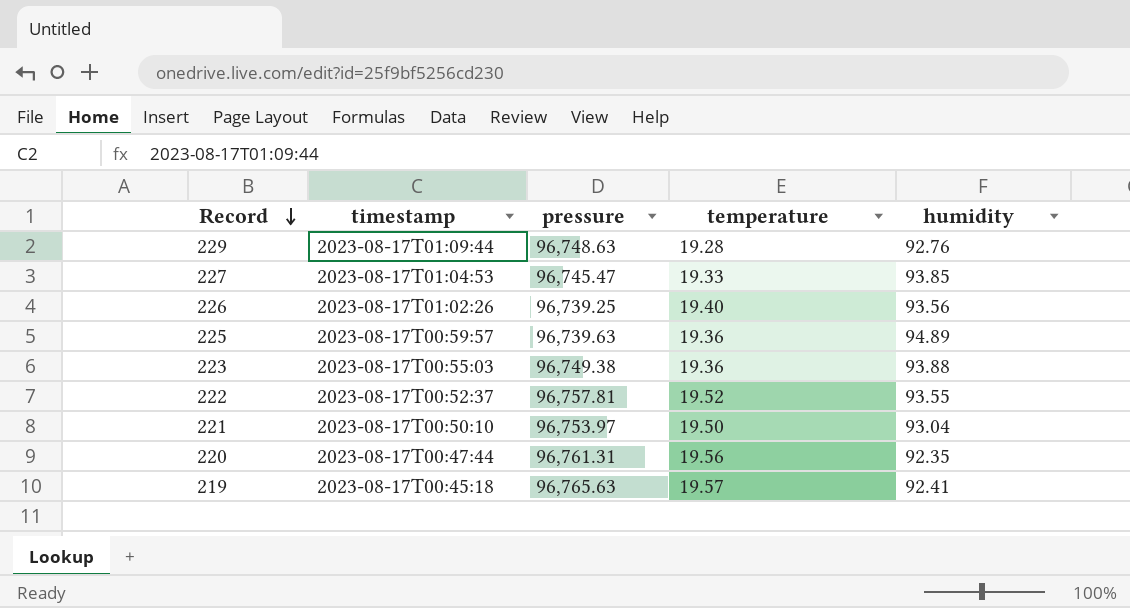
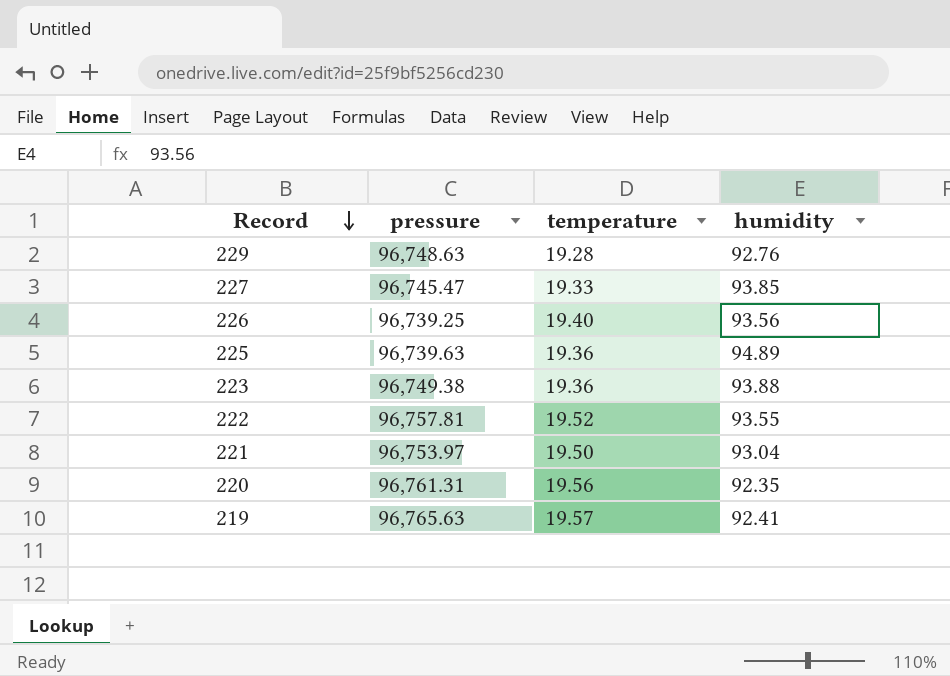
column timestamp | position: 2 -> none

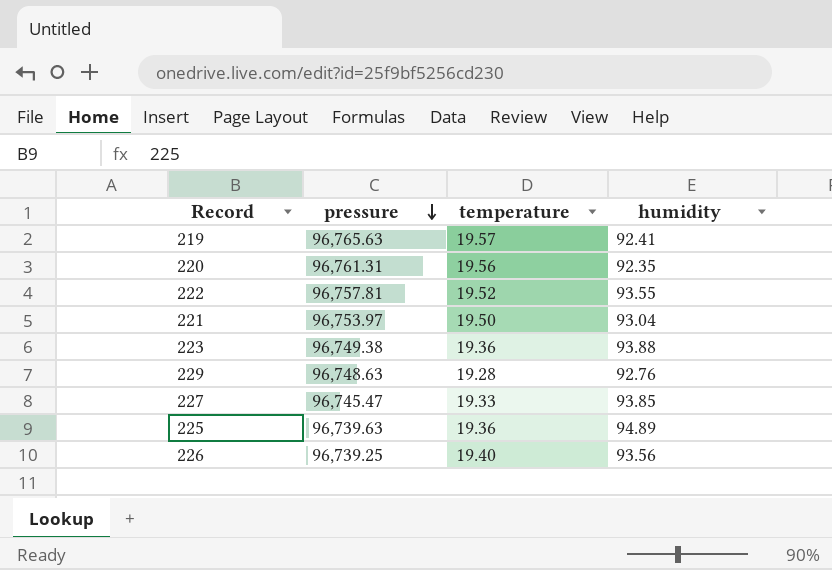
row order: Record descending -> pressure descending

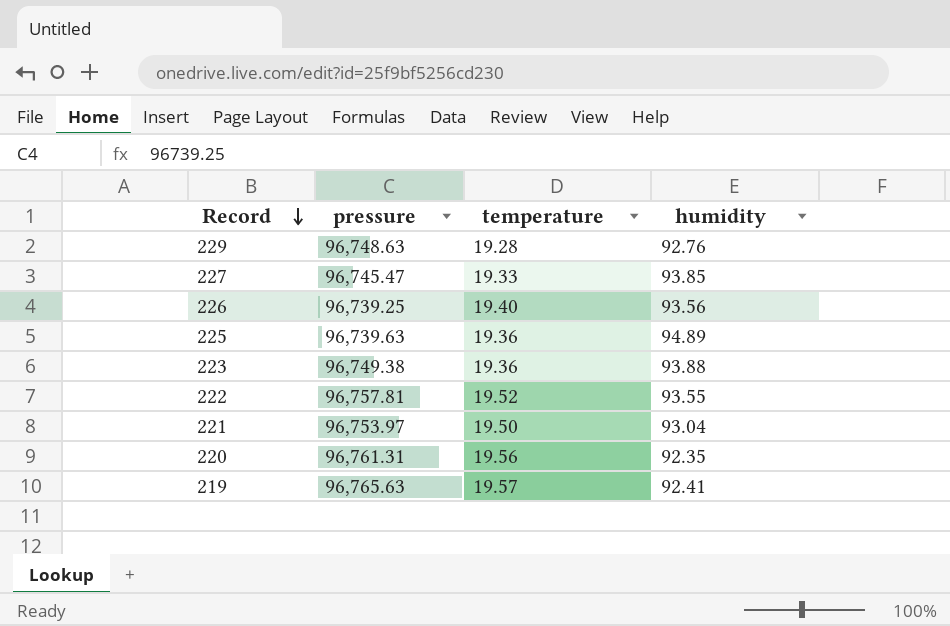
row order: pressure descending -> Record descending

